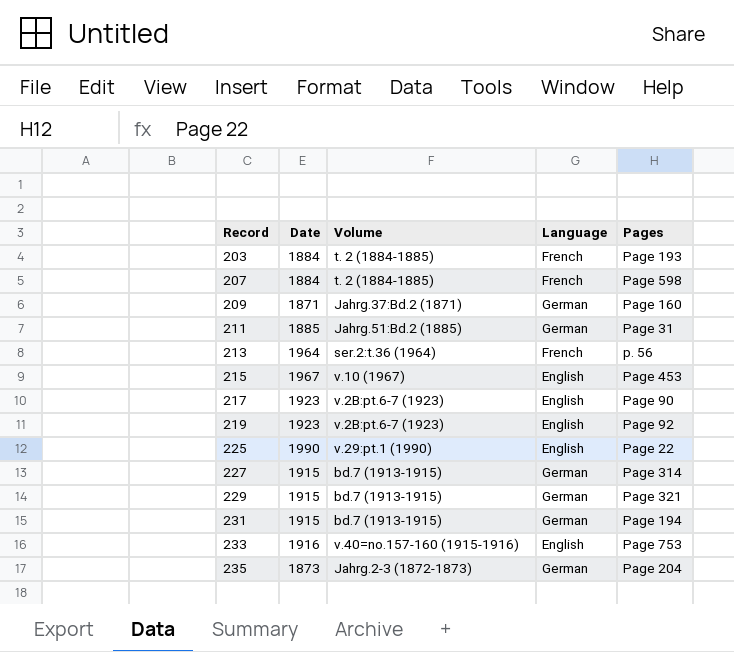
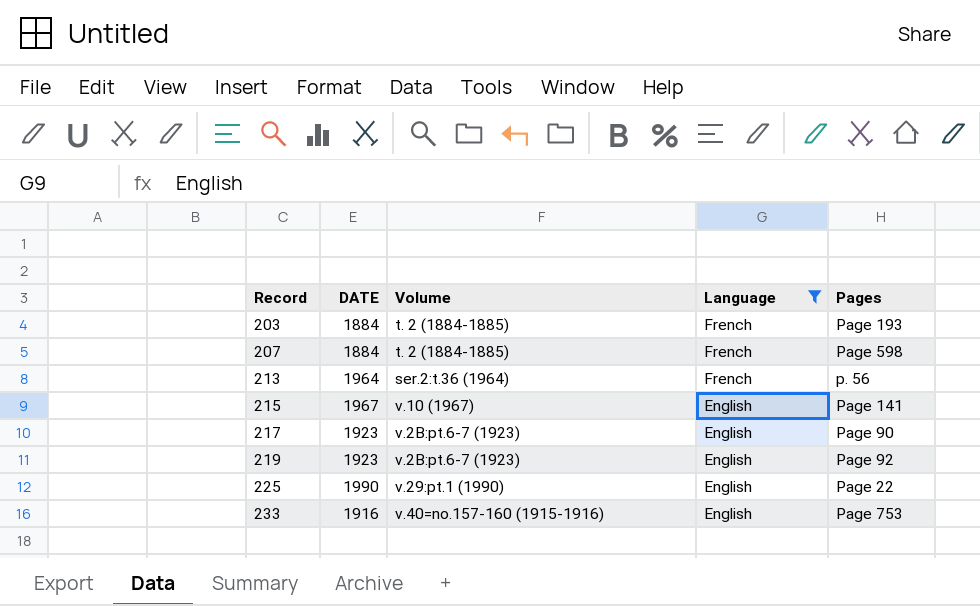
filter: none -> Language != German
column name: Date -> DATE
215 | Pages: Page 453 -> Page 141

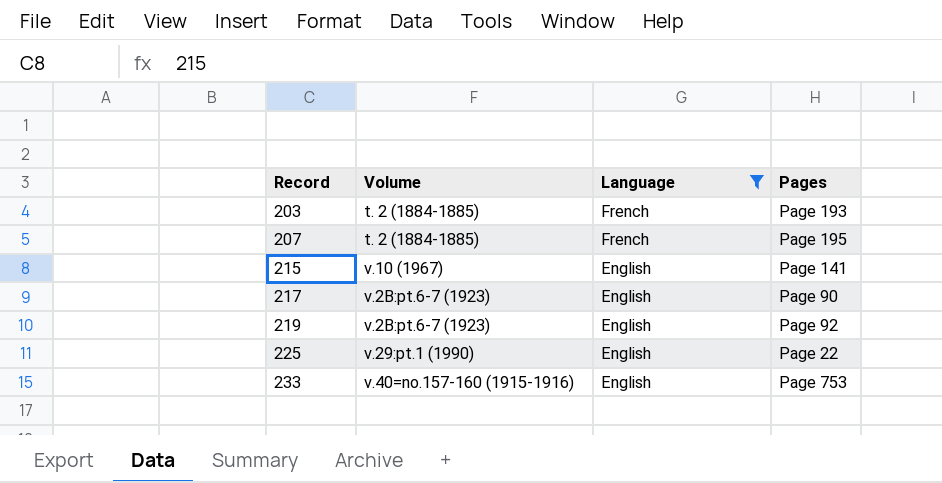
column DATE | position: 2 -> none
row 213: 1964 | ser.2:t.36 (1964) | French | p. 56 -> none
207 | Pages: Page 598 -> Page 195

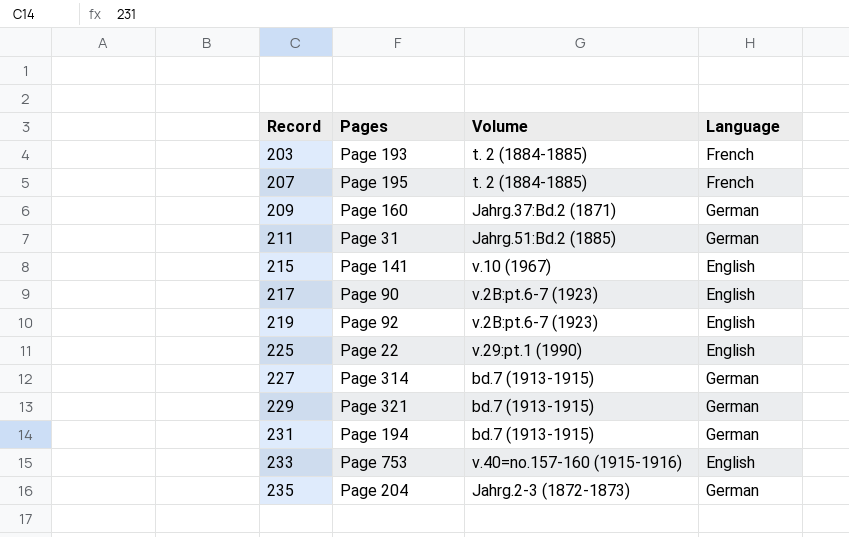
filter: Language != German -> none
column Pages | position: 4 -> 2

